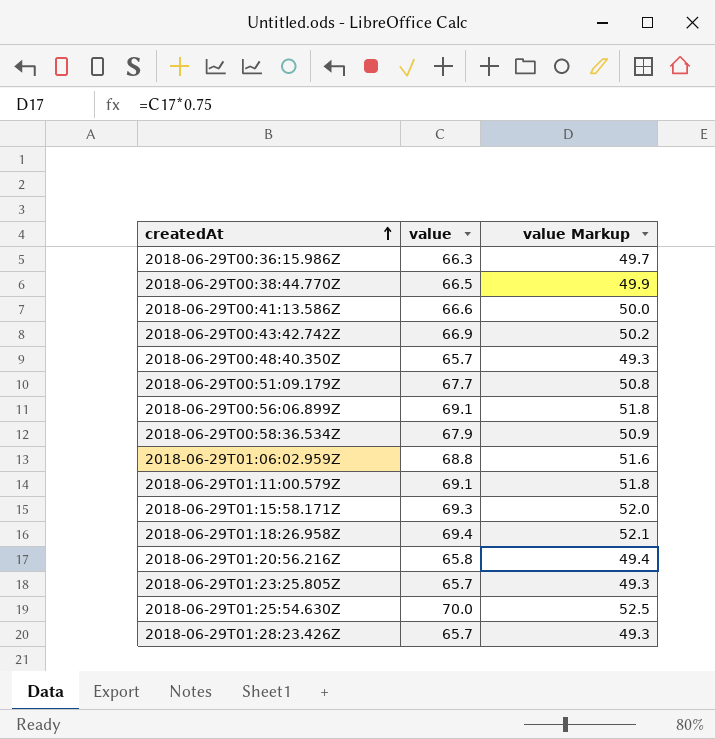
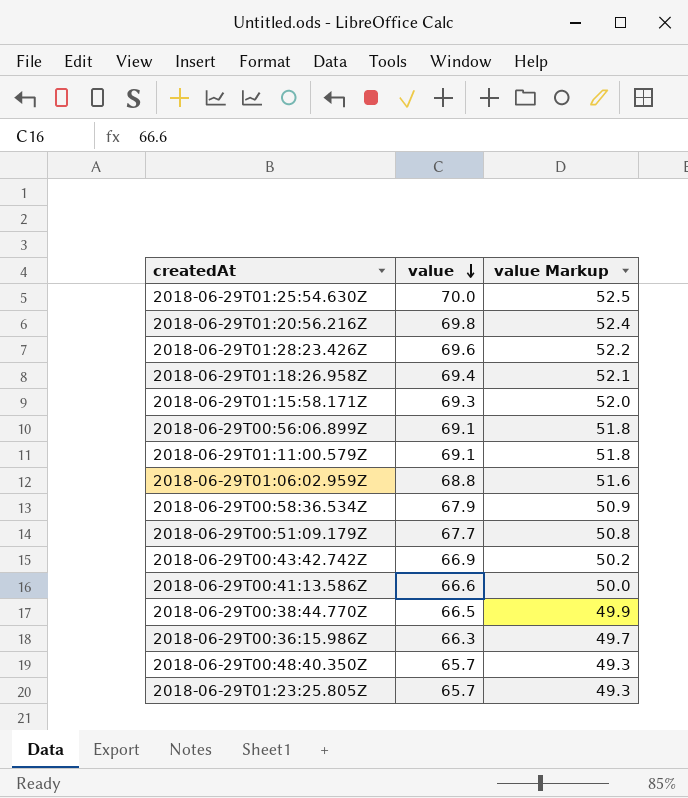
row order: createdAt ascending -> value descending
2018-06-29T01:20:56.216Z | value: 65.8 -> 69.8
2018-06-29T01:20:56.216Z | value Markup: 49.4 -> 52.4
2018-06-29T01:28:23.426Z | value: 65.7 -> 69.6
2018-06-29T01:28:23.426Z | value Markup: 49.3 -> 52.2

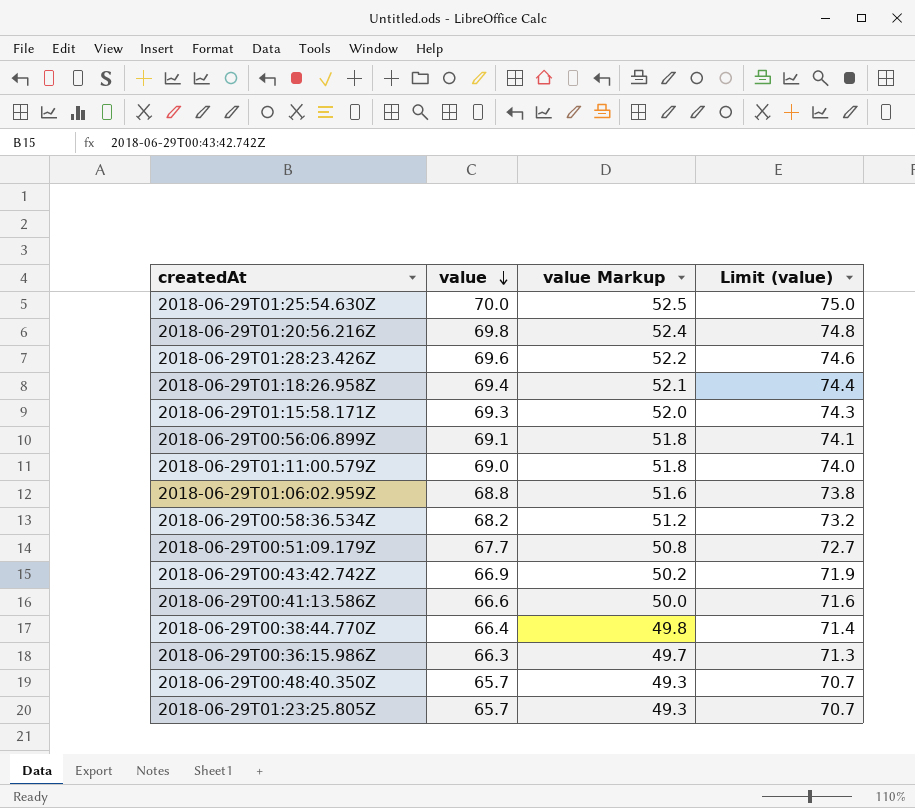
column Limit (value) | formula: none -> [value] + 5
2018-06-29T01:11:00.579Z | value: 69.1 -> 69.0
2018-06-29T00:58:36.534Z | value: 67.9 -> 68.2
2018-06-29T00:58:36.534Z | value Markup: 50.9 -> 51.2
2018-06-29T00:38:44.770Z | value: 66.5 -> 66.4
2018-06-29T00:38:44.770Z | value Markup: 49.9 -> 49.8

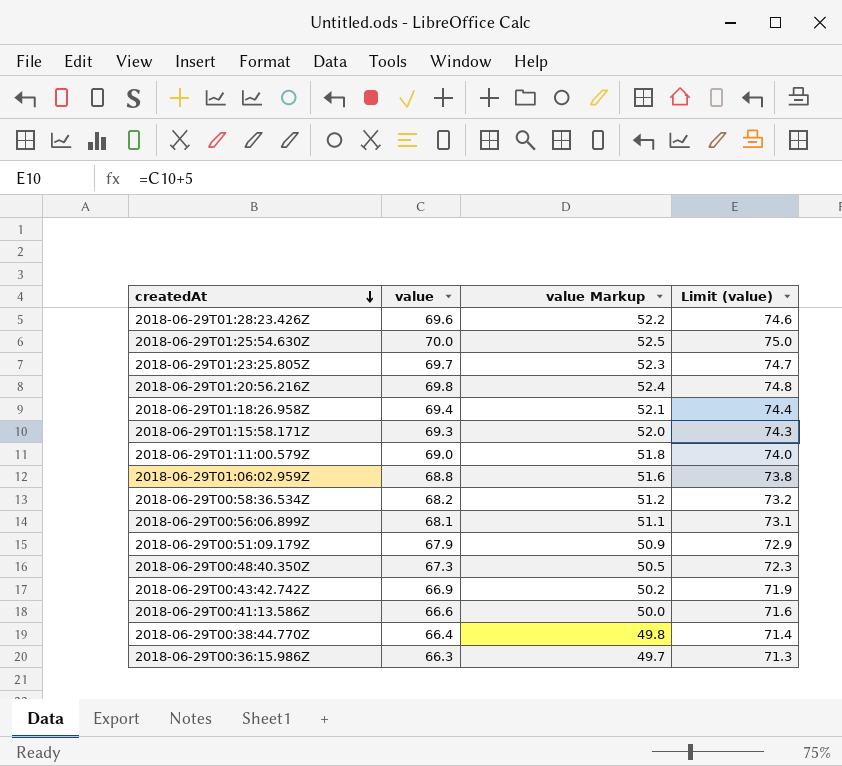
row order: value descending -> createdAt descending
2018-06-29T01:23:25.805Z | value: 65.7 -> 69.7
2018-06-29T01:23:25.805Z | value Markup: 49.3 -> 52.3
2018-06-29T01:23:25.805Z | Limit (value): 70.7 -> 74.7
2018-06-29T00:56:06.899Z | value: 69.1 -> 68.1
2018-06-29T00:56:06.899Z | value Markup: 51.8 -> 51.1
2018-06-29T00:56:06.899Z | Limit (value): 74.1 -> 73.1
2018-06-29T00:51:09.179Z | value: 67.7 -> 67.9
2018-06-29T00:51:09.179Z | value Markup: 50.8 -> 50.9
2018-06-29T00:51:09.179Z | Limit (value): 72.7 -> 72.9
2018-06-29T00:48:40.350Z | value: 65.7 -> 67.3
2018-06-29T00:48:40.350Z | value Markup: 49.3 -> 50.5
2018-06-29T00:48:40.350Z | Limit (value): 70.7 -> 72.3

